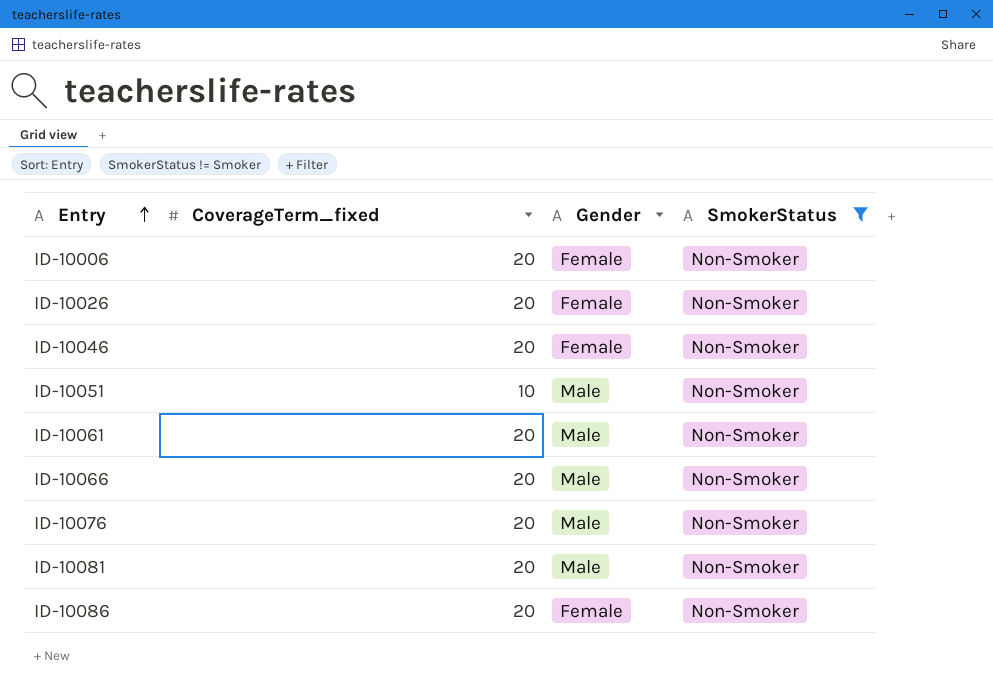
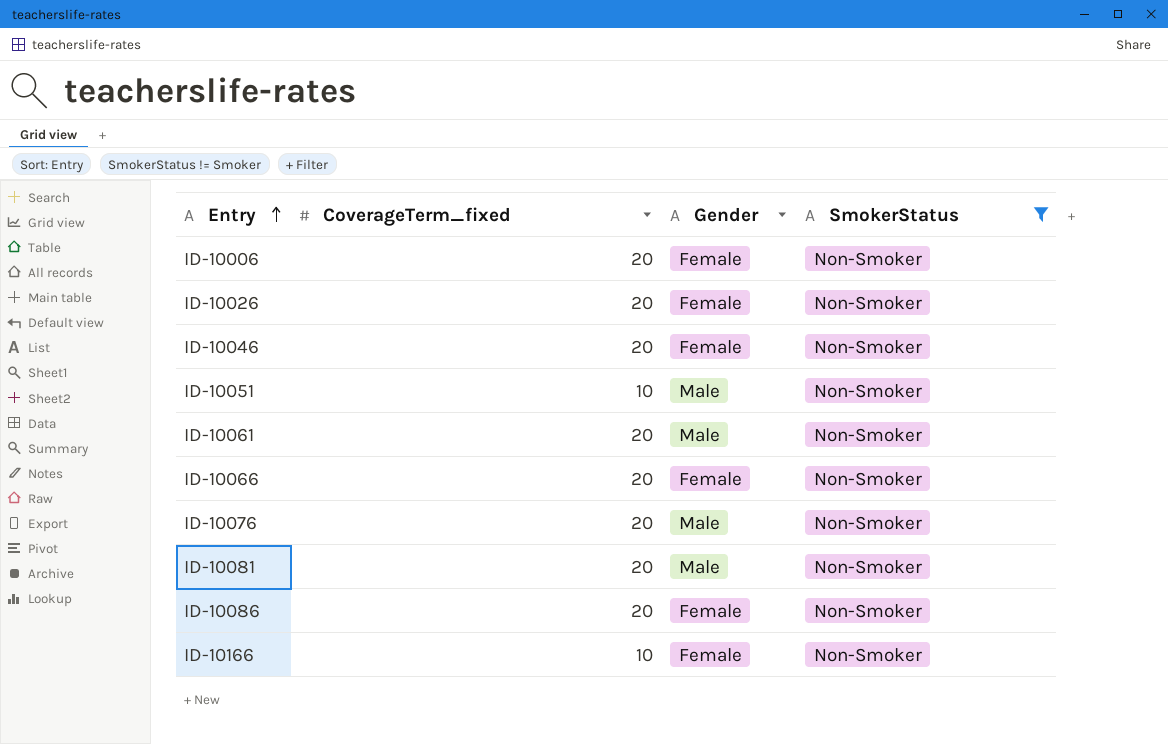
ID-10066 | Gender: Male -> Female
row ID-10166: none -> 10 | Female | Non-Smoker

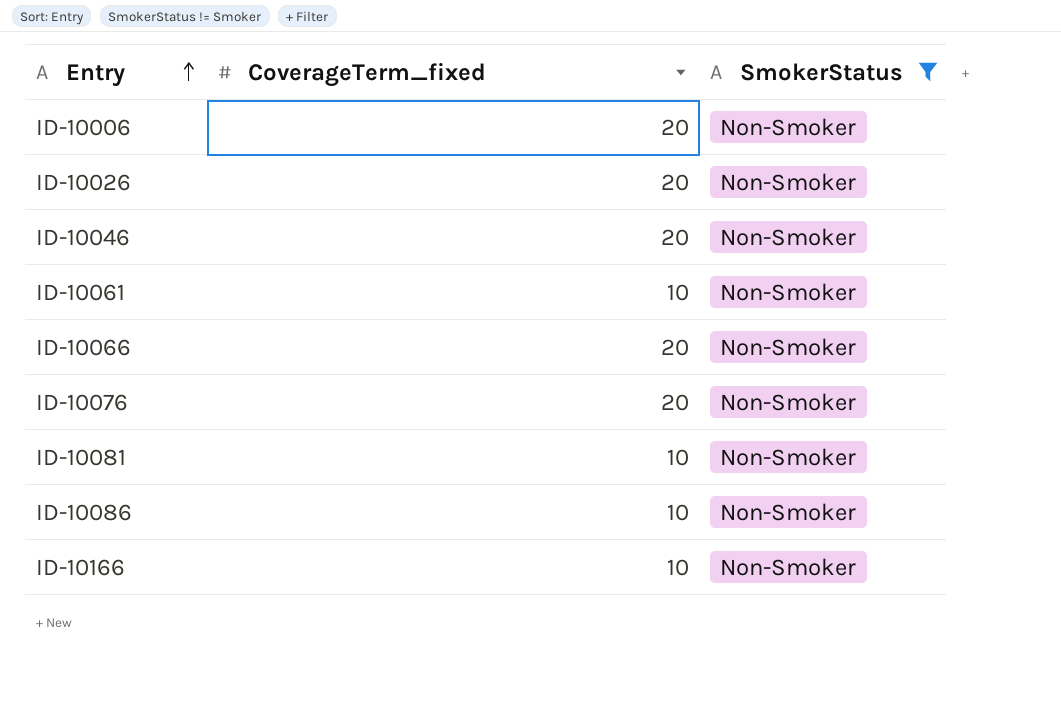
column Gender | position: 3 -> none
row ID-10051: 10 | Male | Non-Smoker -> none
ID-10061 | CoverageTerm_fixed: 20 -> 10
ID-10081 | CoverageTerm_fixed: 20 -> 10
ID-10086 | CoverageTerm_fixed: 20 -> 10

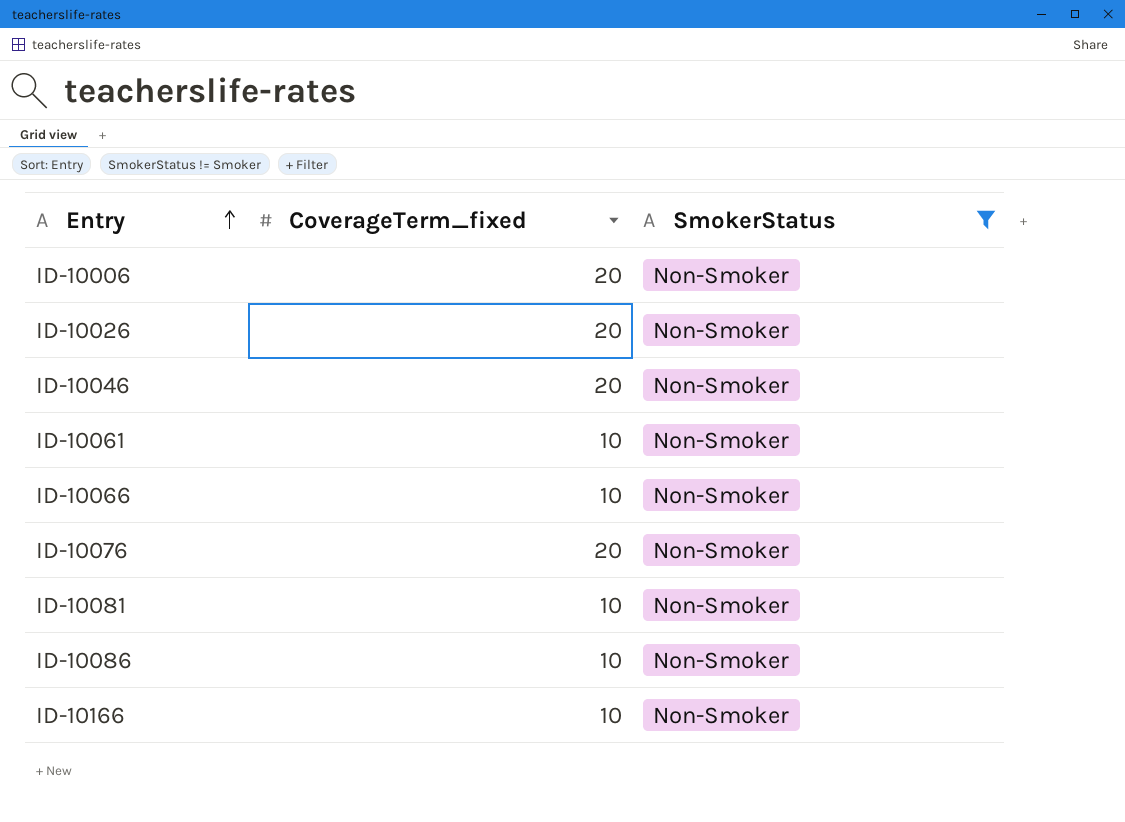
ID-10066 | CoverageTerm_fixed: 20 -> 10

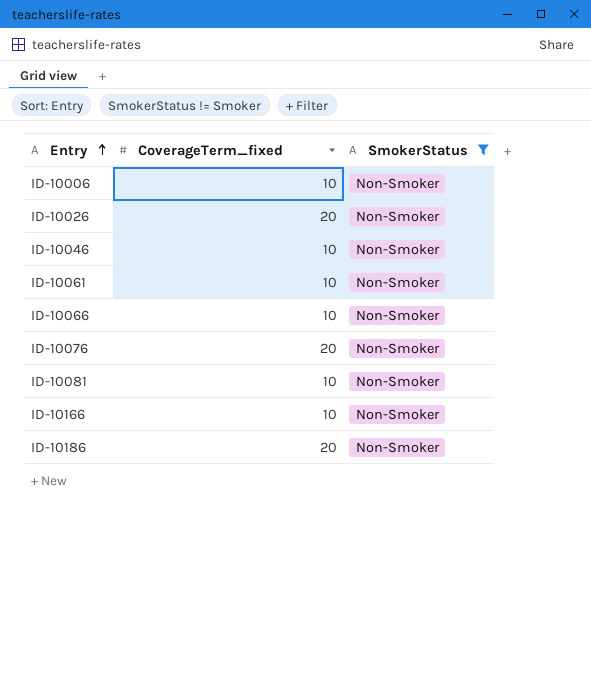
row ID-10086: 10 | Non-Smoker -> none
ID-10006 | CoverageTerm_fixed: 20 -> 10
ID-10046 | CoverageTerm_fixed: 20 -> 10
row ID-10186: none -> 20 | Non-Smoker

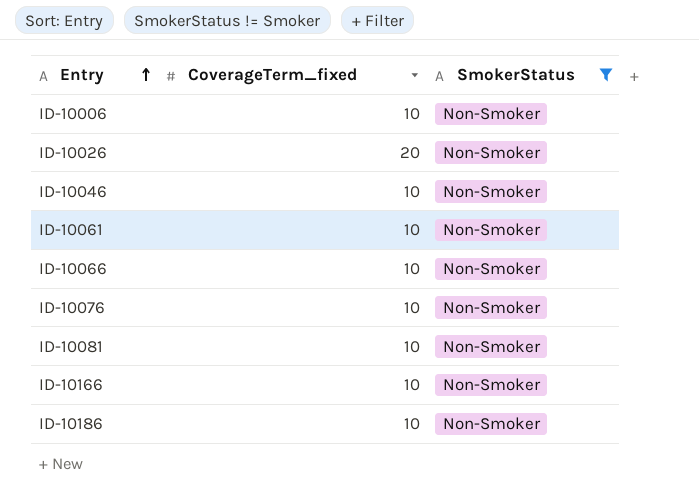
ID-10076 | CoverageTerm_fixed: 20 -> 10
ID-10186 | CoverageTerm_fixed: 20 -> 10

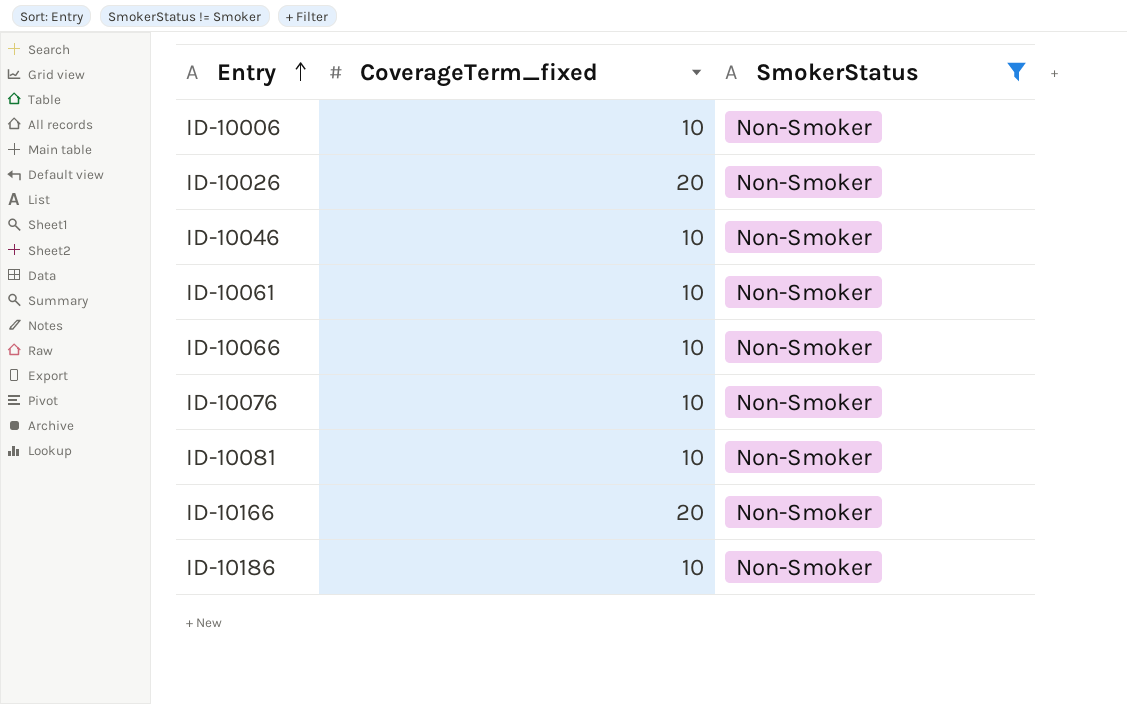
ID-10166 | CoverageTerm_fixed: 10 -> 20

